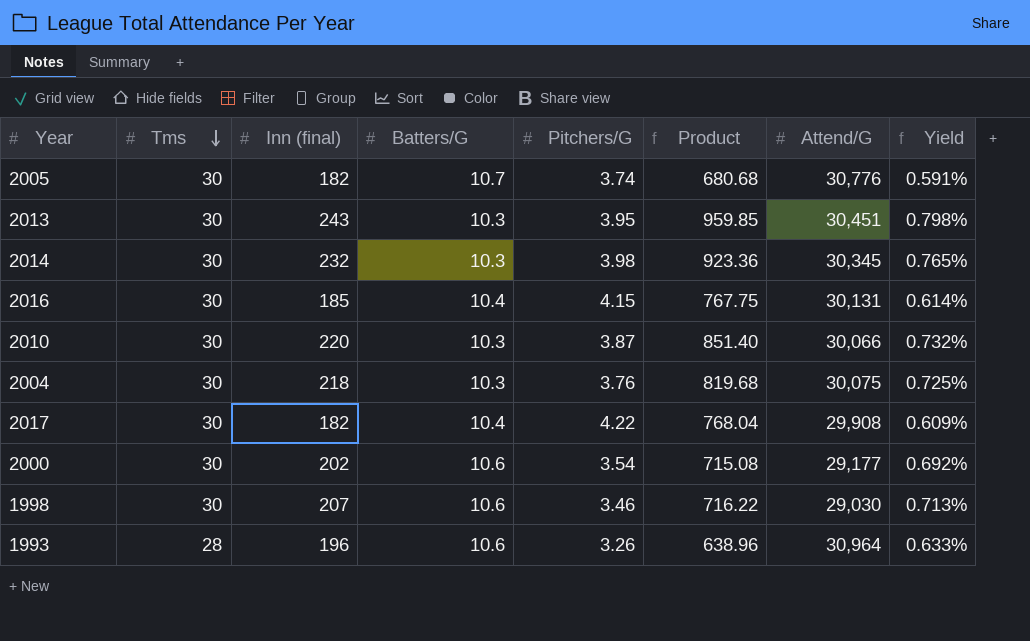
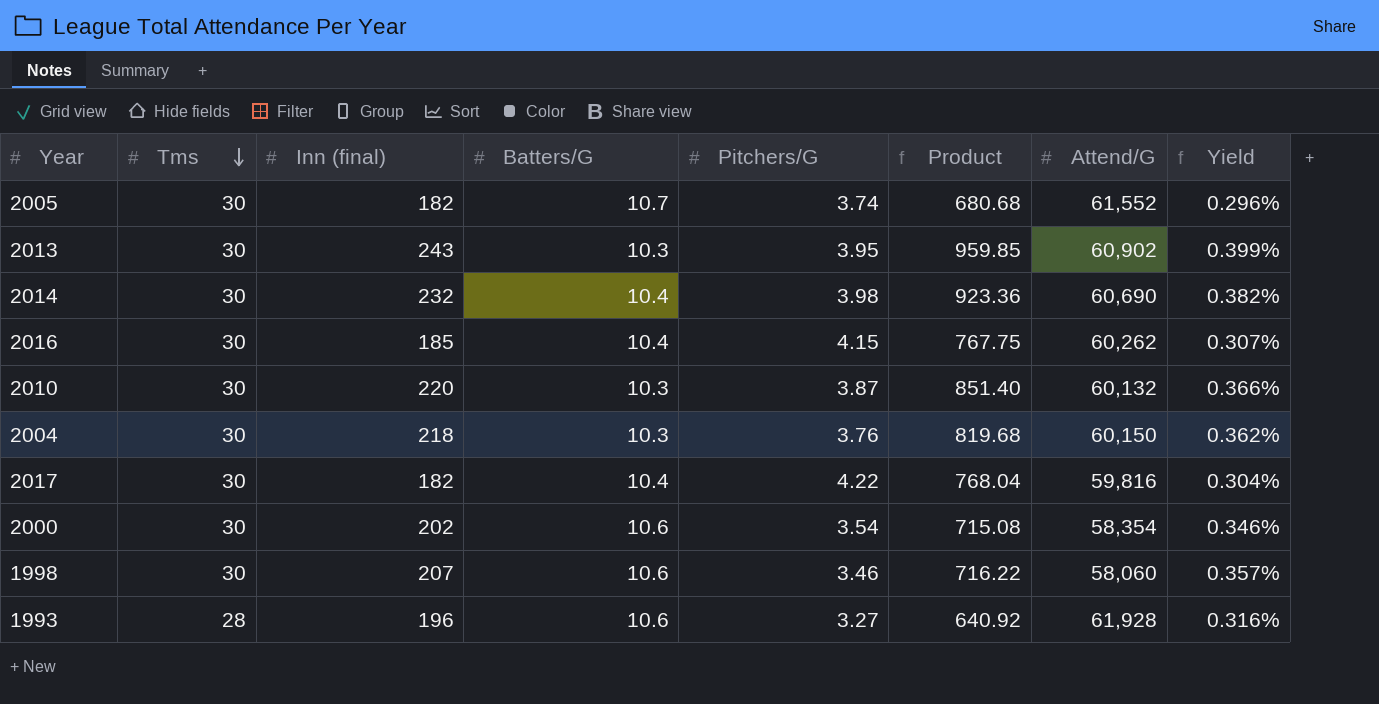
2005 | Attend/G: 30,776 -> 61,552
2005 | Yield: 0.591% -> 0.296%
2013 | Attend/G: 30,451 -> 60,902
2013 | Yield: 0.798% -> 0.399%
2014 | Batters/G: 10.3 -> 10.4
2014 | Attend/G: 30,345 -> 60,690
2014 | Yield: 0.765% -> 0.382%
2016 | Attend/G: 30,131 -> 60,262
2016 | Yield: 0.614% -> 0.307%
2010 | Attend/G: 30,066 -> 60,132
2010 | Yield: 0.732% -> 0.366%
2004 | Attend/G: 30,075 -> 60,150
2004 | Yield: 0.725% -> 0.362%
2017 | Attend/G: 29,908 -> 59,816
2017 | Yield: 0.609% -> 0.304%
2000 | Attend/G: 29,177 -> 58,354
2000 | Yield: 0.692% -> 0.346%
1998 | Attend/G: 29,030 -> 58,060
1998 | Yield: 0.713% -> 0.357%
1993 | Pitchers/G: 3.26 -> 3.27
1993 | Product: 638.96 -> 640.92
1993 | Attend/G: 30,964 -> 61,928
1993 | Yield: 0.633% -> 0.316%

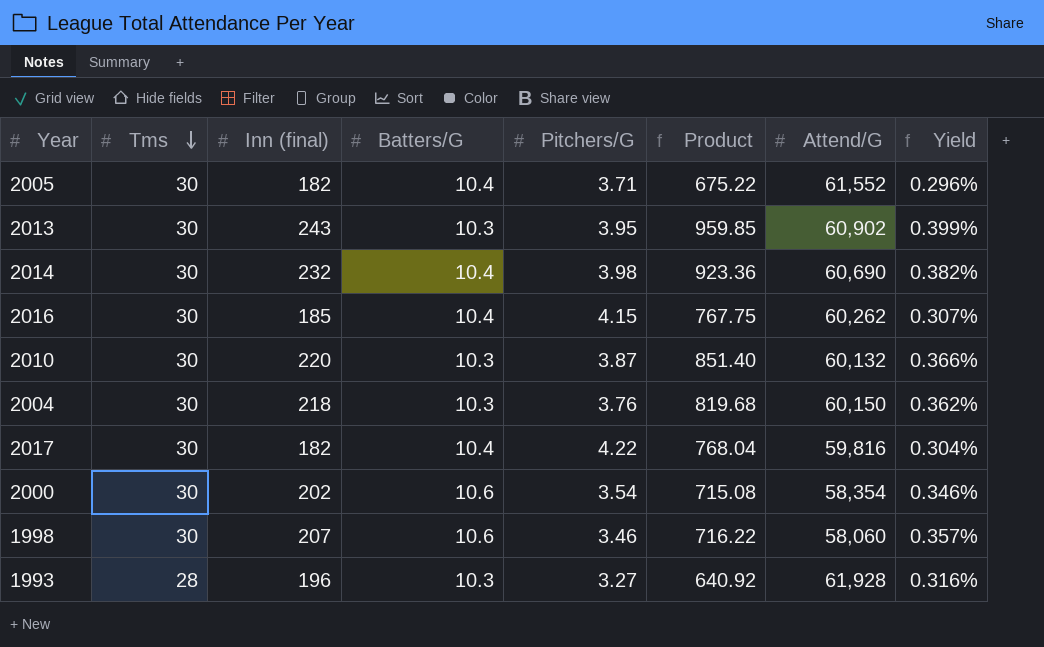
2005 | Batters/G: 10.7 -> 10.4
2005 | Pitchers/G: 3.74 -> 3.71
2005 | Product: 680.68 -> 675.22
1993 | Batters/G: 10.6 -> 10.3

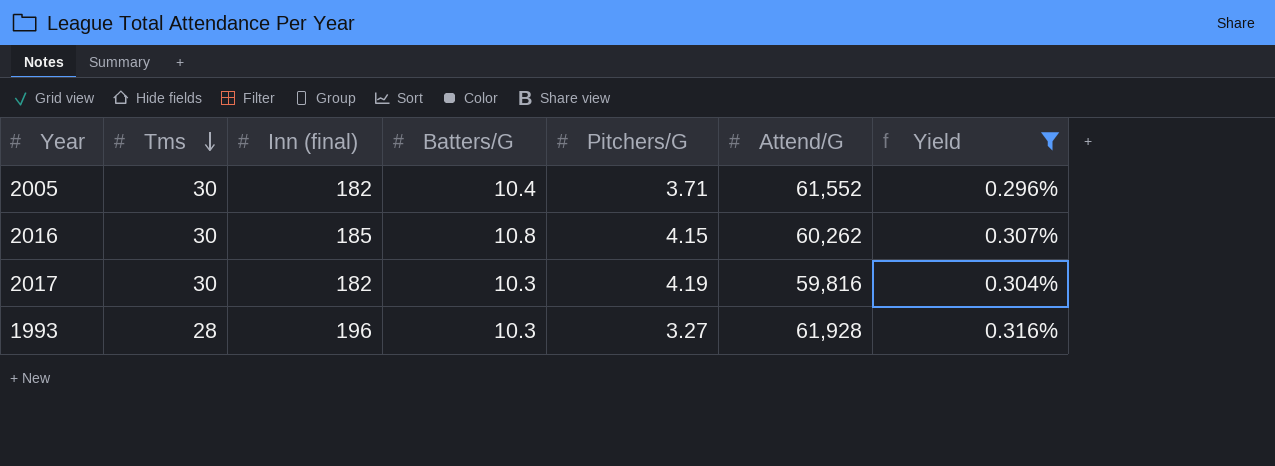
filter: none -> Yield <= 0.316%
column Product | formula: [Inn (final)] * [Pitchers/G] -> none
2016 | Batters/G: 10.4 -> 10.8
2017 | Batters/G: 10.4 -> 10.3
2017 | Pitchers/G: 4.22 -> 4.19

